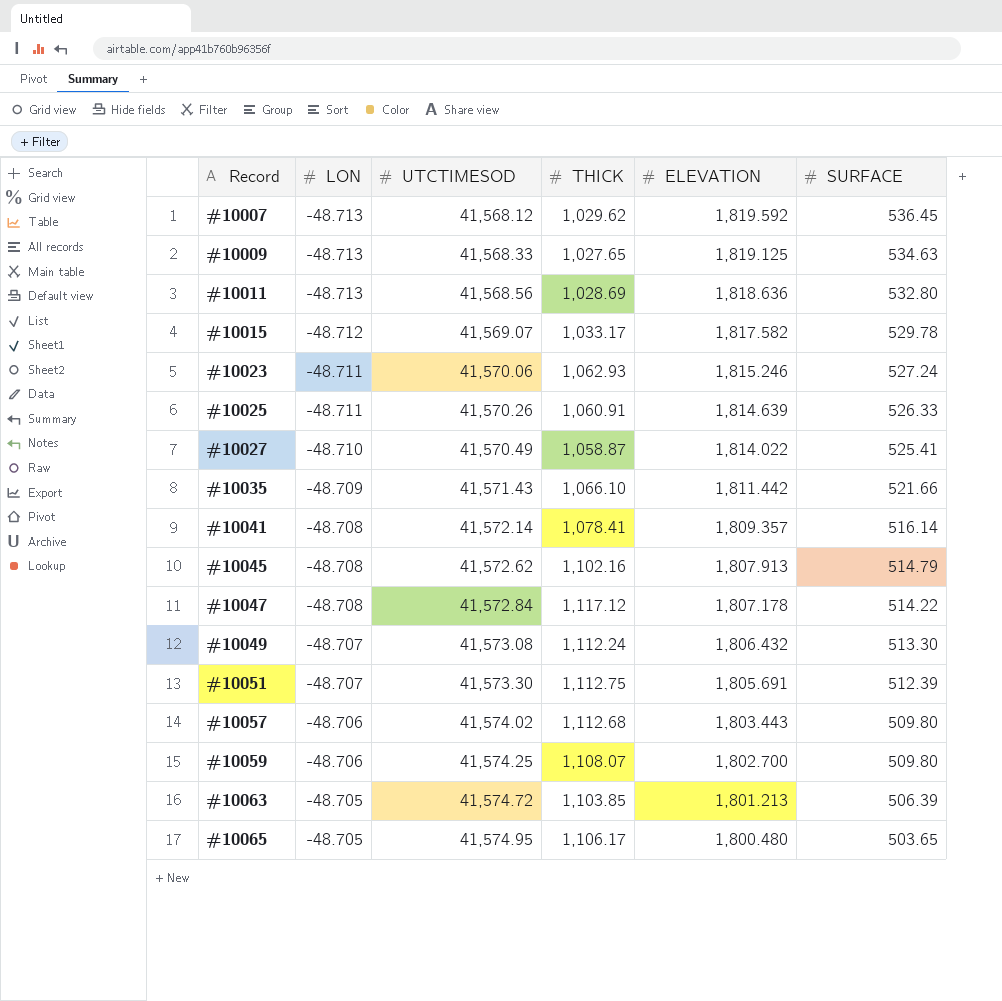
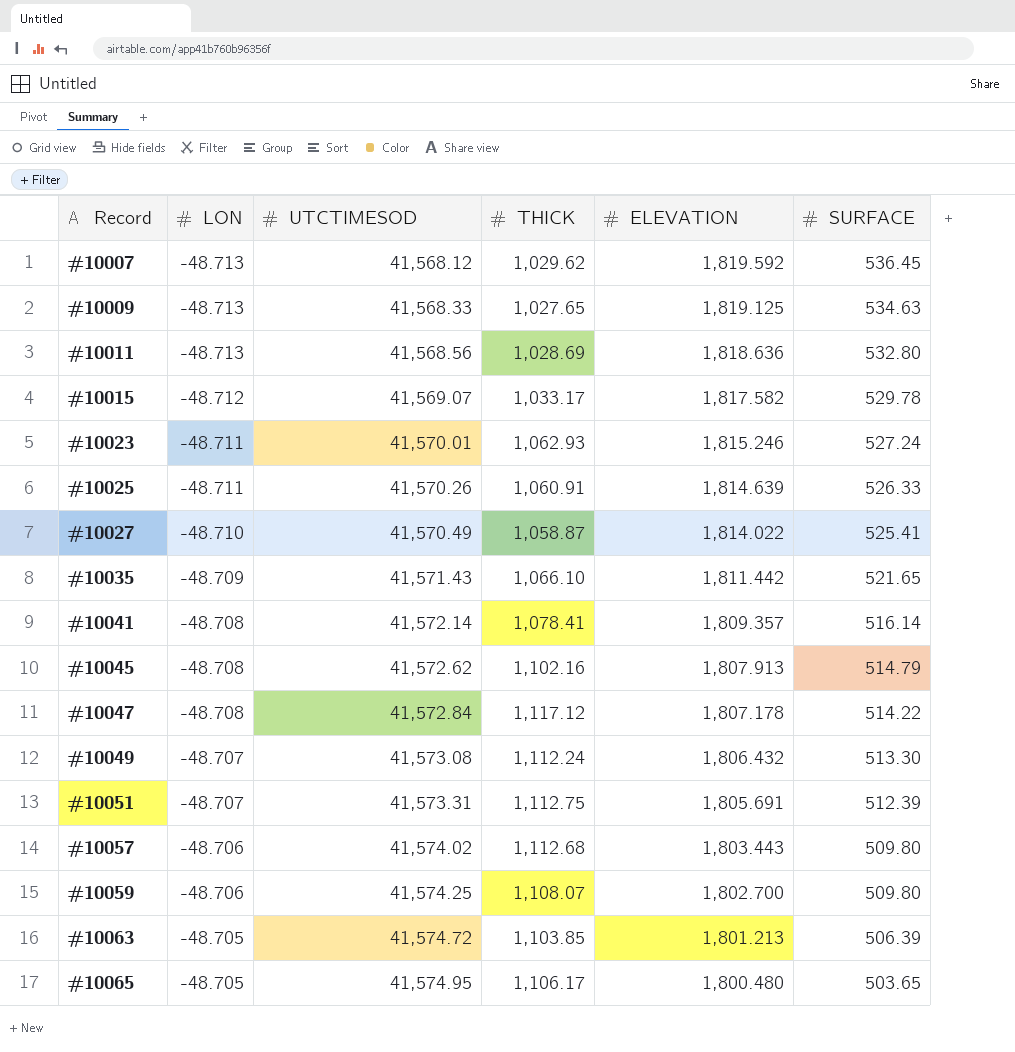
#10023 | UTCTIMESOD: 41,570.06 -> 41,570.01
#10035 | SURFACE: 521.66 -> 521.65
#10051 | UTCTIMESOD: 41,573.30 -> 41,573.31

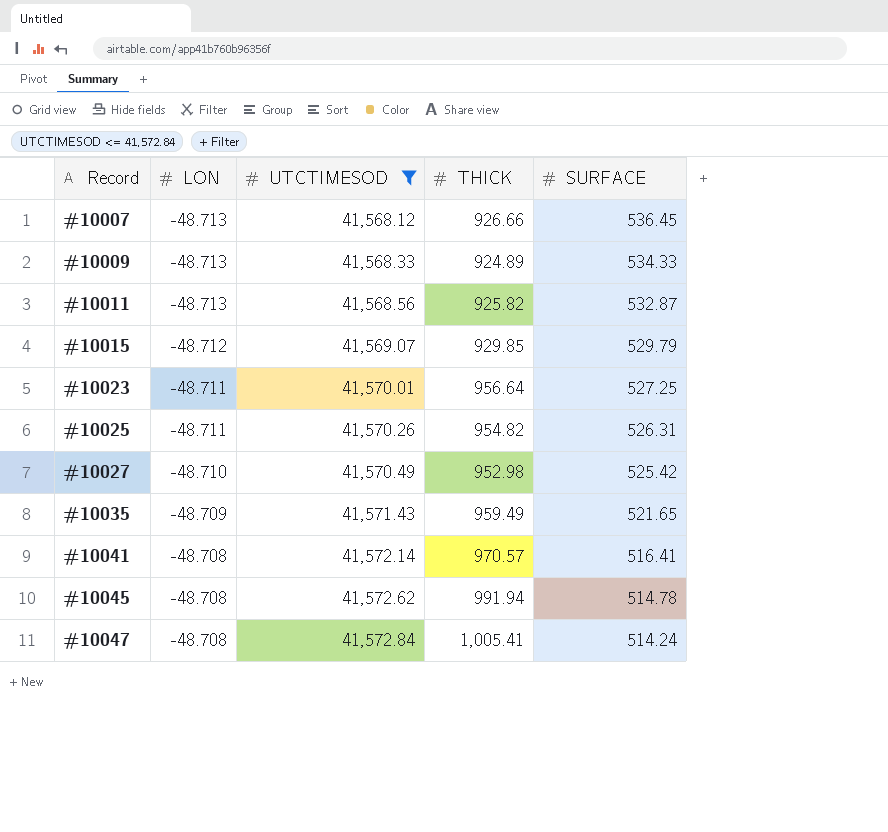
filter: none -> UTCTIMESOD <= 41,572.84
column ELEVATION | position: 5 -> none
#10007 | THICK: 1,029.62 -> 926.66
#10009 | THICK: 1,027.65 -> 924.89
#10009 | SURFACE: 534.63 -> 534.33
#10011 | THICK: 1,028.69 -> 925.82
#10011 | SURFACE: 532.80 -> 532.87
#10015 | THICK: 1,033.17 -> 929.85
#10015 | SURFACE: 529.78 -> 529.79
#10023 | THICK: 1,062.93 -> 956.64
#10023 | SURFACE: 527.24 -> 527.25
#10025 | THICK: 1,060.91 -> 954.82
#10025 | SURFACE: 526.33 -> 526.31
#10027 | THICK: 1,058.87 -> 952.98
#10027 | SURFACE: 525.41 -> 525.42
#10035 | THICK: 1,066.10 -> 959.49
#10041 | THICK: 1,078.41 -> 970.57
#10041 | SURFACE: 516.14 -> 516.41
#10045 | THICK: 1,102.16 -> 991.94
#10045 | SURFACE: 514.79 -> 514.78
#10047 | THICK: 1,117.12 -> 1,005.41
#10047 | SURFACE: 514.22 -> 514.24

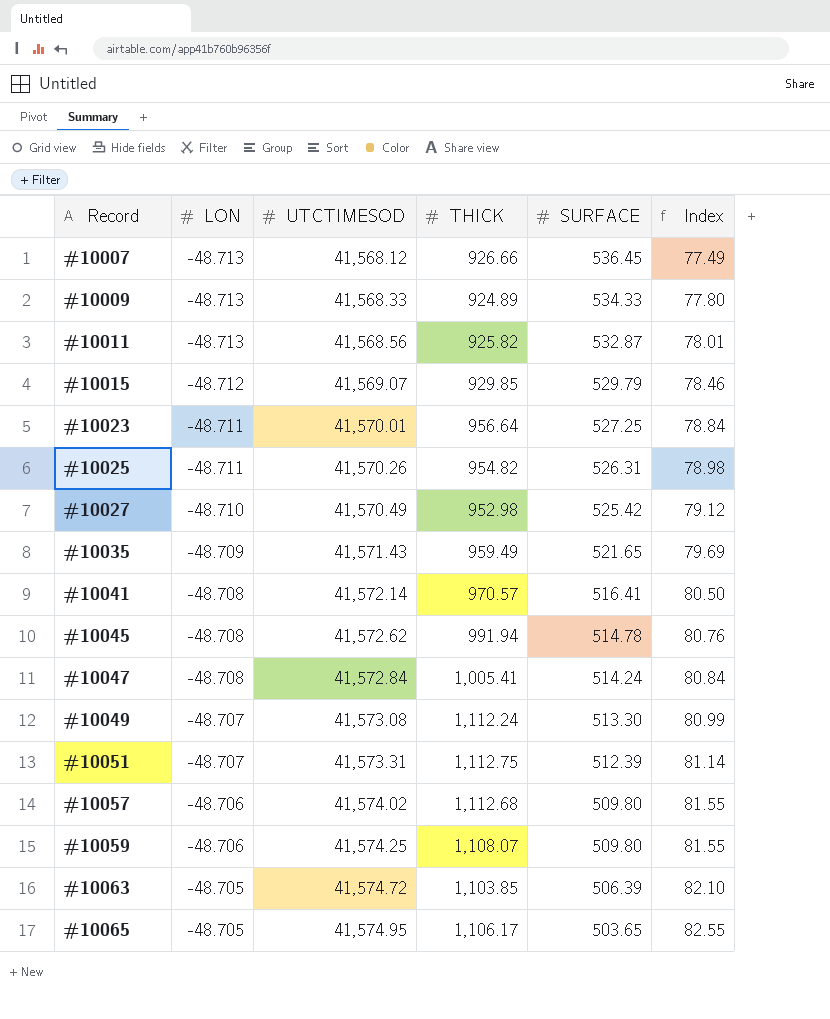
filter: UTCTIMESOD <= 41,572.84 -> none
column Index | formula: none -> [UTCTIMESOD] / [SURFACE]

